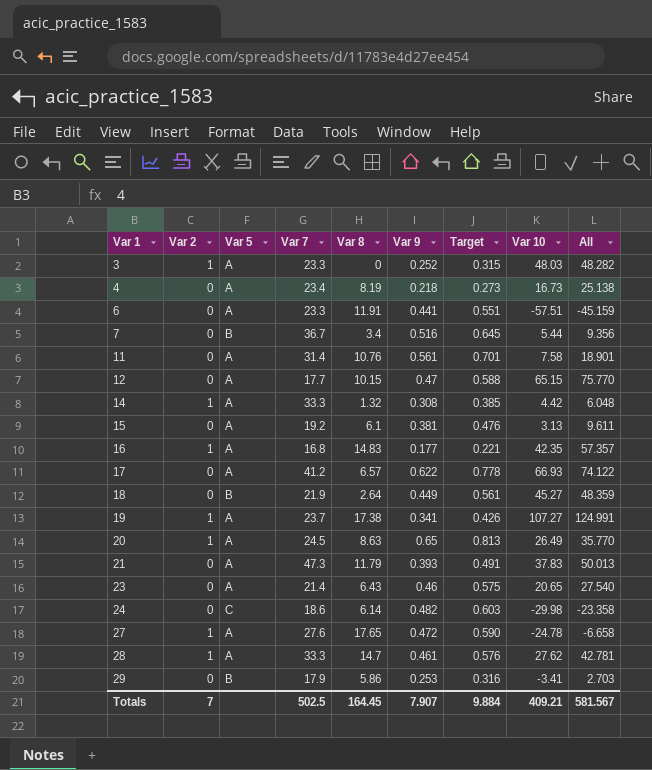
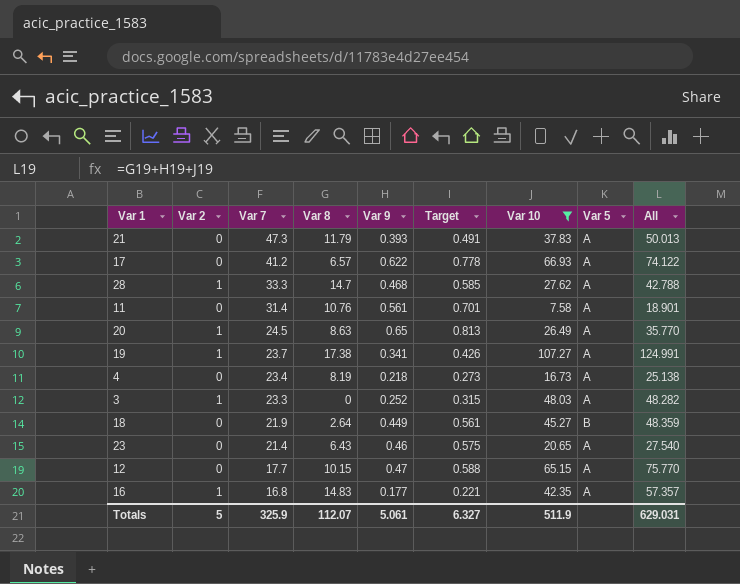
filter: none -> Var 10 >= 7.58
row order: Var 1 ascending -> Var 7 descending
column Var 5 | position: 3 -> 8
28 | Var 9: 0.461 -> 0.468
28 | Target: 0.576 -> 0.585
28 | All: 42.781 -> 42.788
Totals | Var 2: 7 -> 5
Totals | Var 7: 502.5 -> 325.9
Totals | Var 8: 164.45 -> 112.07
Totals | Var 9: 7.907 -> 5.061
Totals | Target: 9.884 -> 6.327
Totals | Var 10: 409.21 -> 511.9
Totals | All: 581.567 -> 629.031

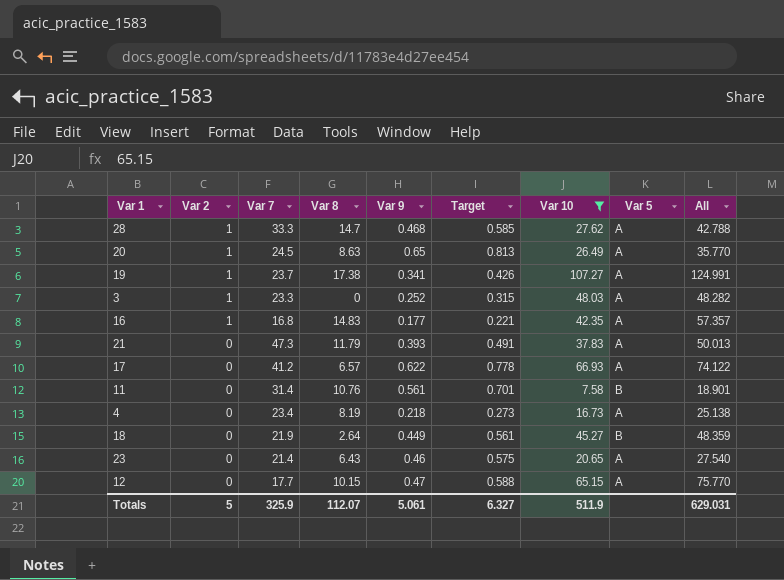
row order: Var 7 descending -> Var 2 descending
11 | Var 5: A -> B

